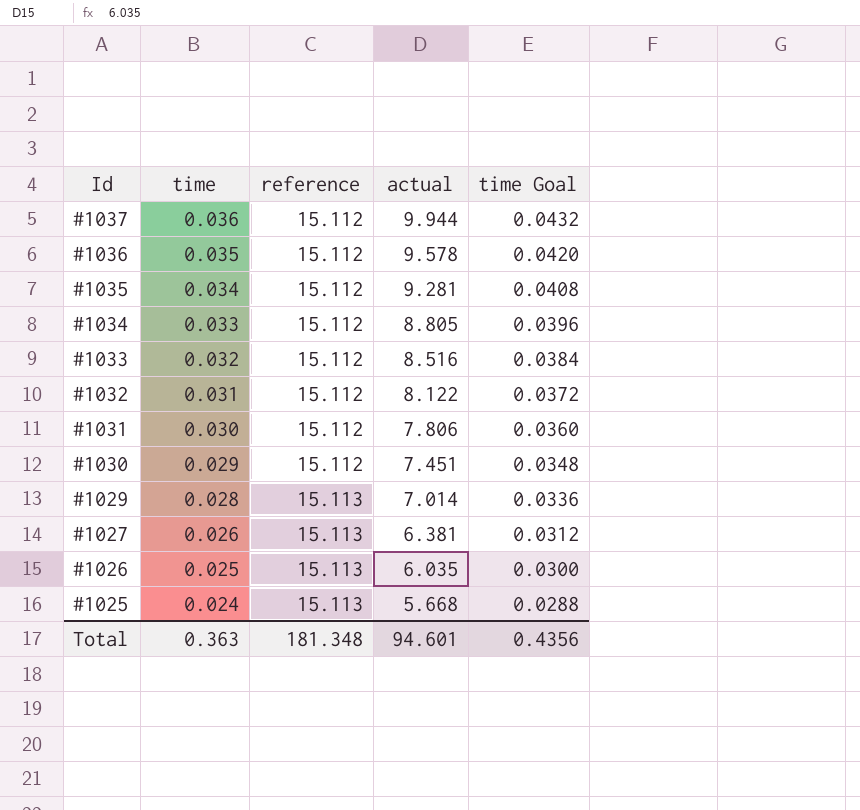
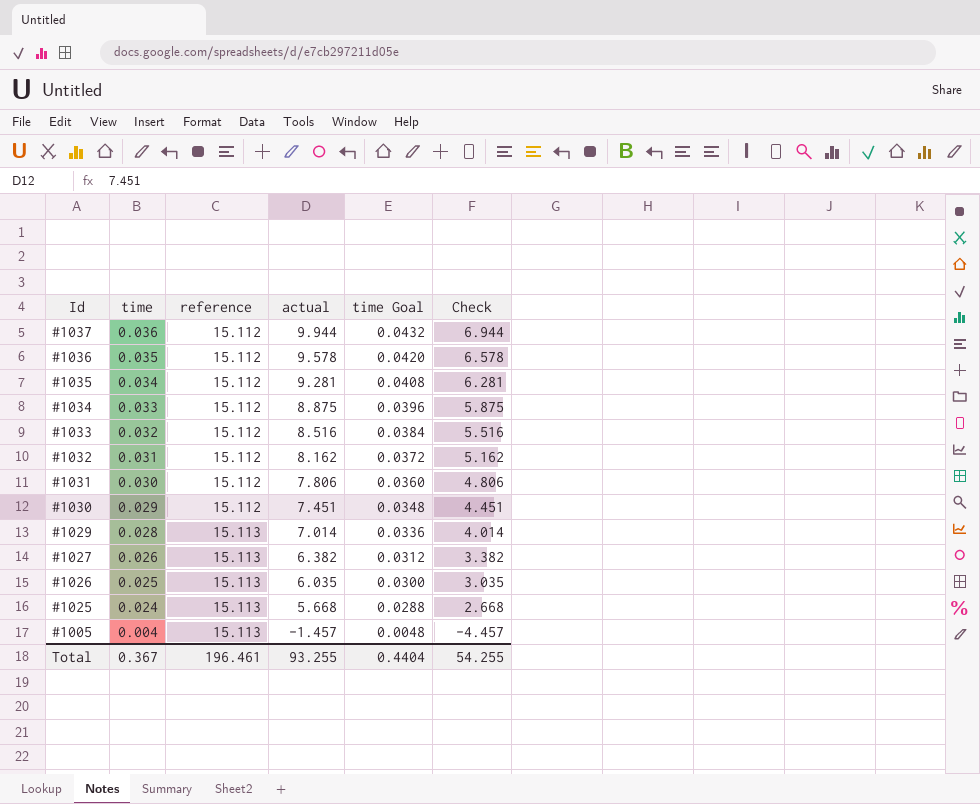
column Check | formula: none -> [actual] - 3
#1034 | actual: 8.805 -> 8.875
#1032 | actual: 8.122 -> 8.162
#1027 | actual: 6.381 -> 6.382
row #1005: none -> 0.004 | 15.113 | -1.457 | 0.0048 | -4.457
Total | time: 0.363 -> 0.367
Total | reference: 181.348 -> 196.461
Total | actual: 94.601 -> 93.255
Total | time Goal: 0.4356 -> 0.4404

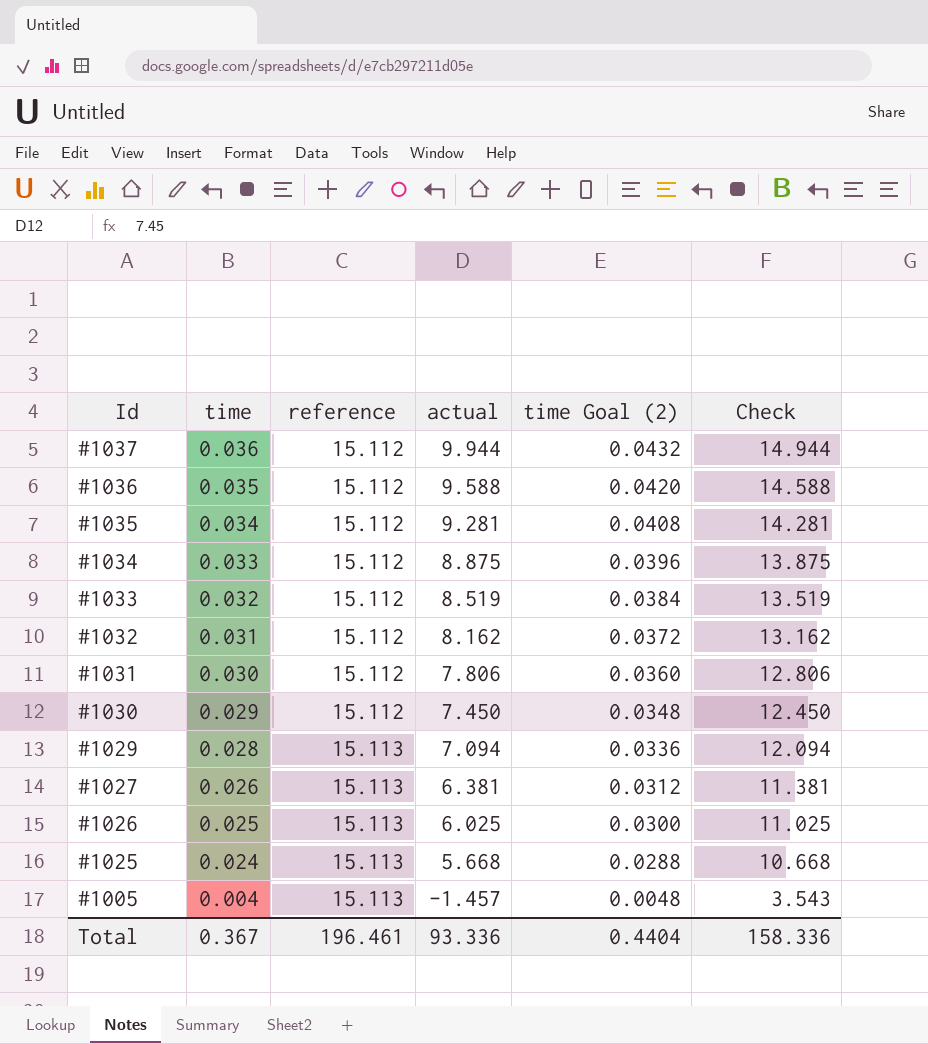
column name: time Goal -> time Goal (2)
column Check | formula: [actual] - 3 -> [actual] + 5
#1036 | actual: 9.578 -> 9.588
#1033 | actual: 8.516 -> 8.519
#1030 | actual: 7.451 -> 7.450
#1029 | actual: 7.014 -> 7.094
#1027 | actual: 6.382 -> 6.381
#1026 | actual: 6.035 -> 6.025
Total | actual: 93.255 -> 93.336
Total | Check: 54.255 -> 158.336

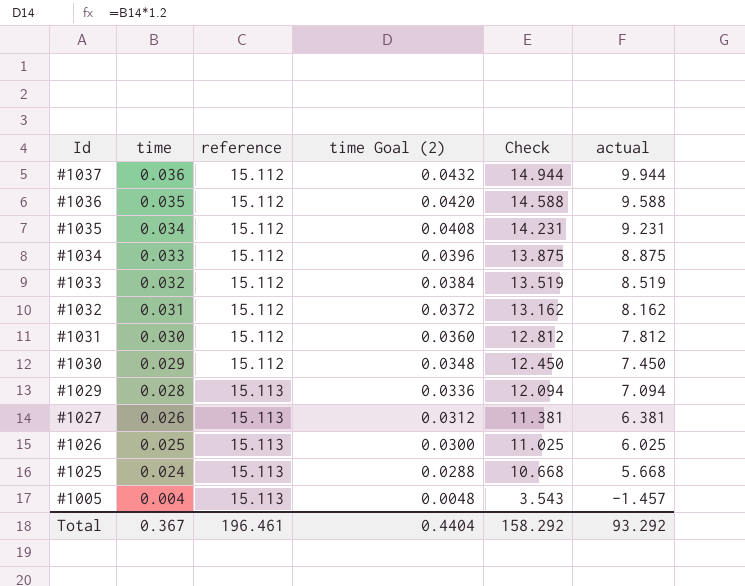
column actual | position: 4 -> 6
#1035 | Check: 14.281 -> 14.231
#1035 | actual: 9.281 -> 9.231
#1031 | Check: 12.806 -> 12.812
#1031 | actual: 7.806 -> 7.812
Total | Check: 158.336 -> 158.292
Total | actual: 93.336 -> 93.292

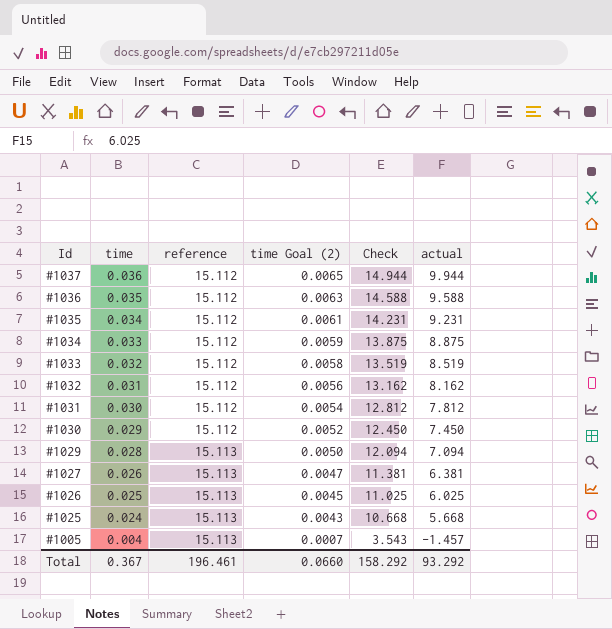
column time Goal (2) | formula: [time] * 1.2 -> [time] * 0.18
Total | time Goal (2): 0.4404 -> 0.0660

